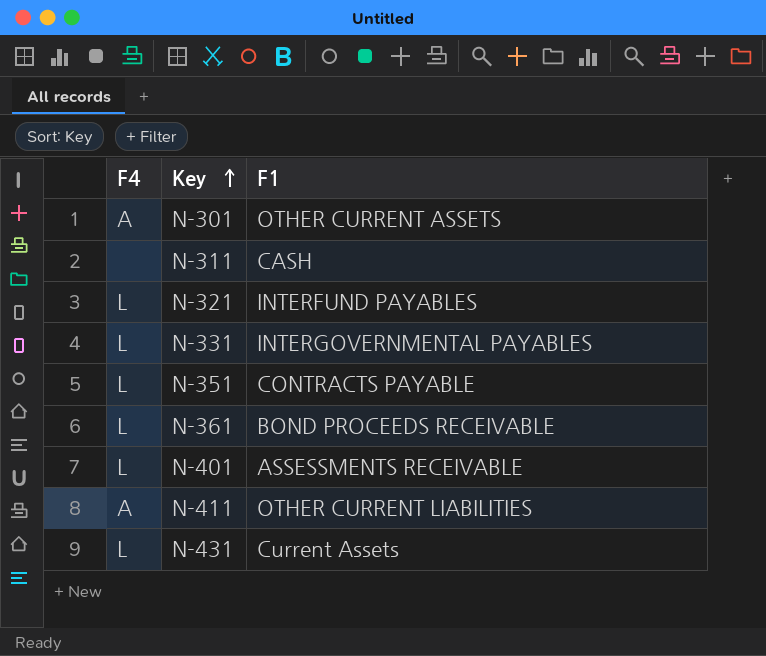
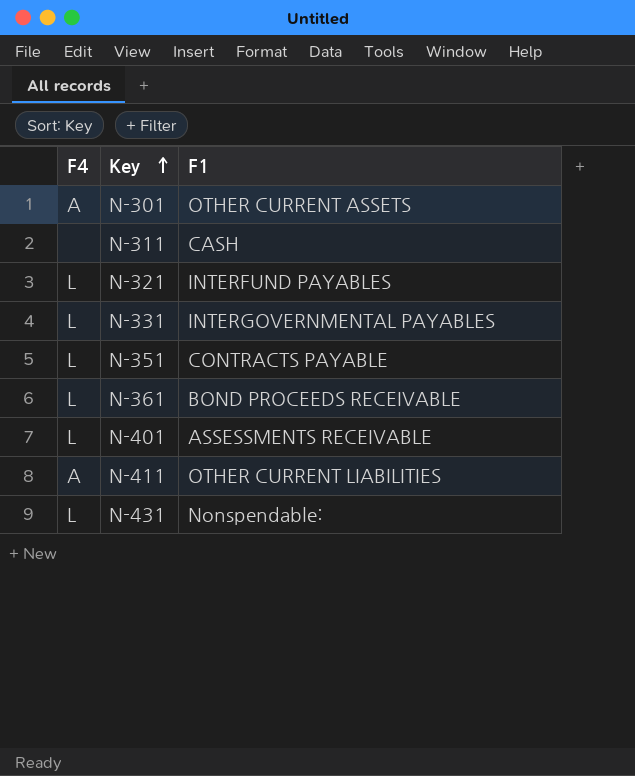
N-431 | F1: Current Assets -> Nonspendable:

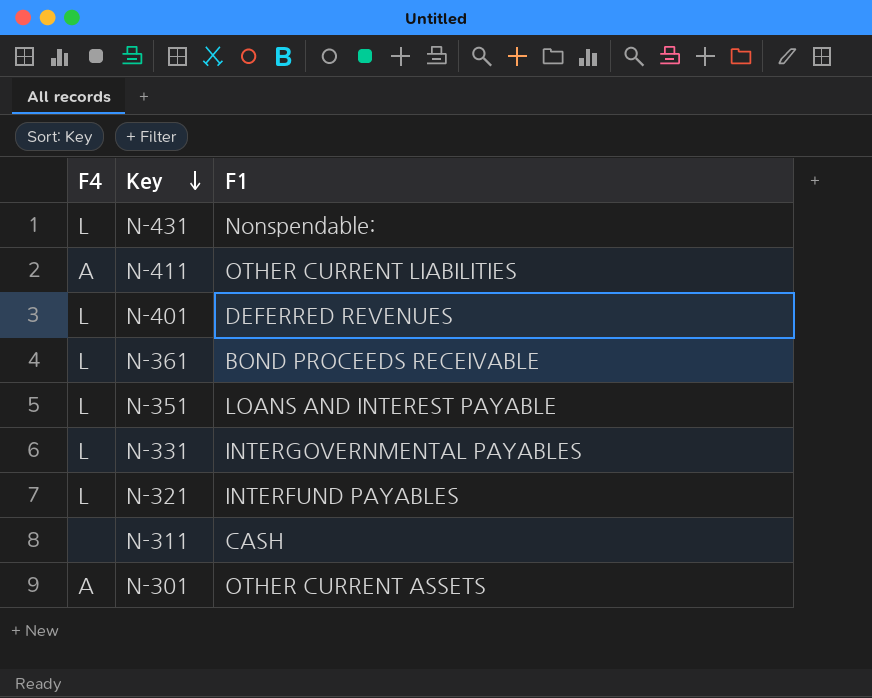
row order: Key ascending -> Key descending
N-401 | F1: ASSESSMENTS RECEIVABLE -> DEFERRED REVENUES
N-351 | F1: CONTRACTS PAYABLE -> LOANS AND INTEREST PAYABLE

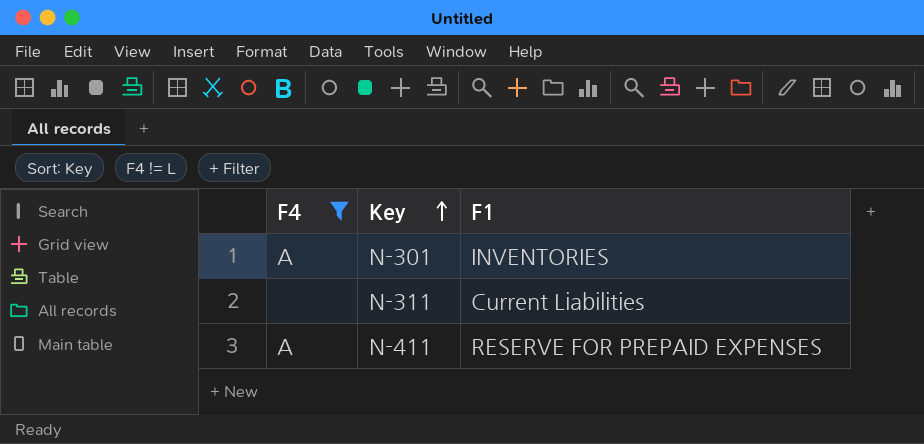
filter: none -> F4 != L
row order: Key descending -> Key ascending
N-301 | F1: OTHER CURRENT ASSETS -> INVENTORIES
N-311 | F1: CASH -> Current Liabilities
N-411 | F1: OTHER CURRENT LIABILITIES -> RESERVE FOR PREPAID EXPENSES

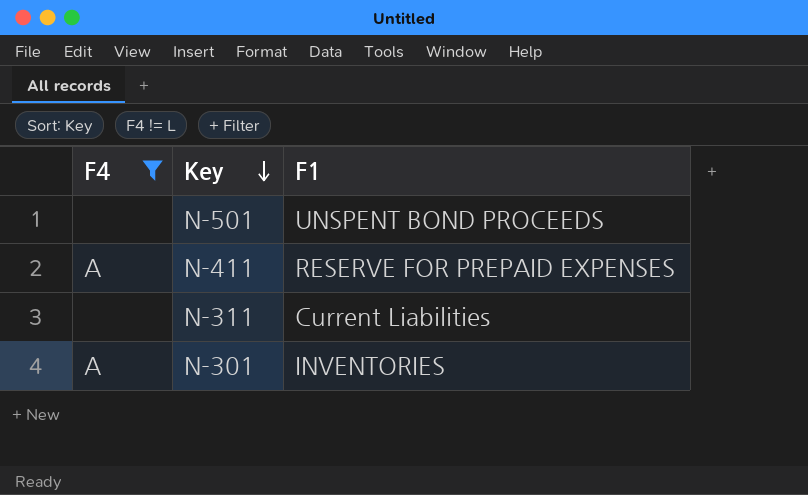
row order: Key ascending -> Key descending
row N-501: none -> none | UNSPENT BOND PROCEEDS

